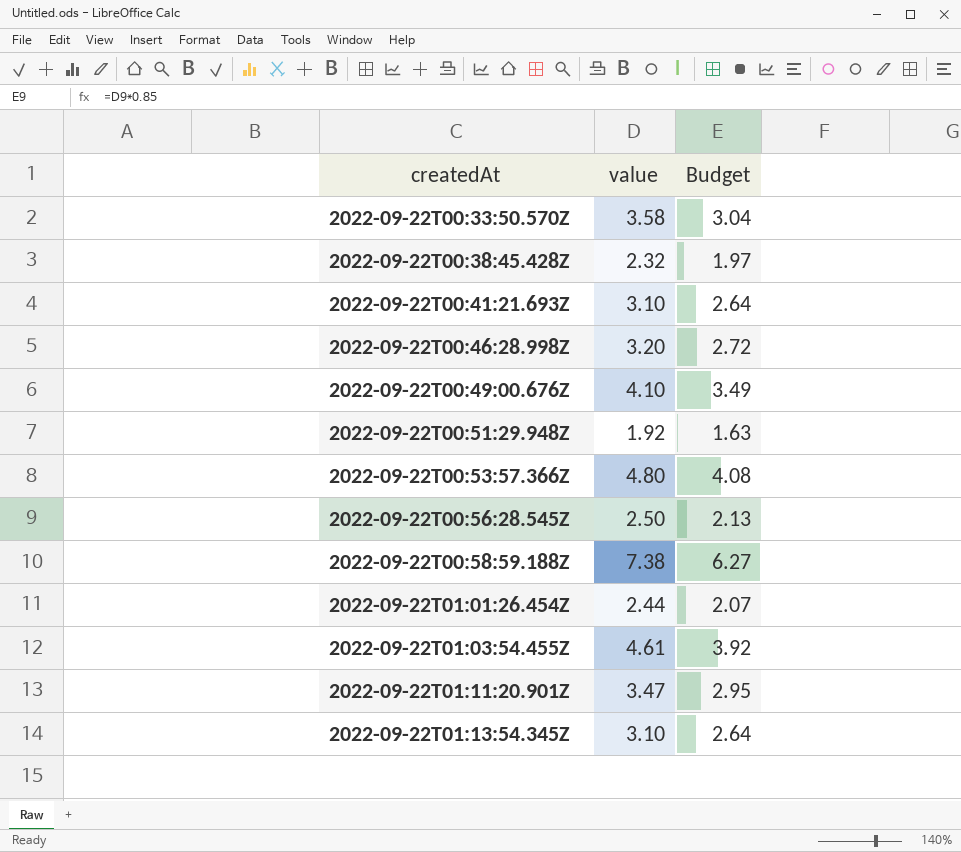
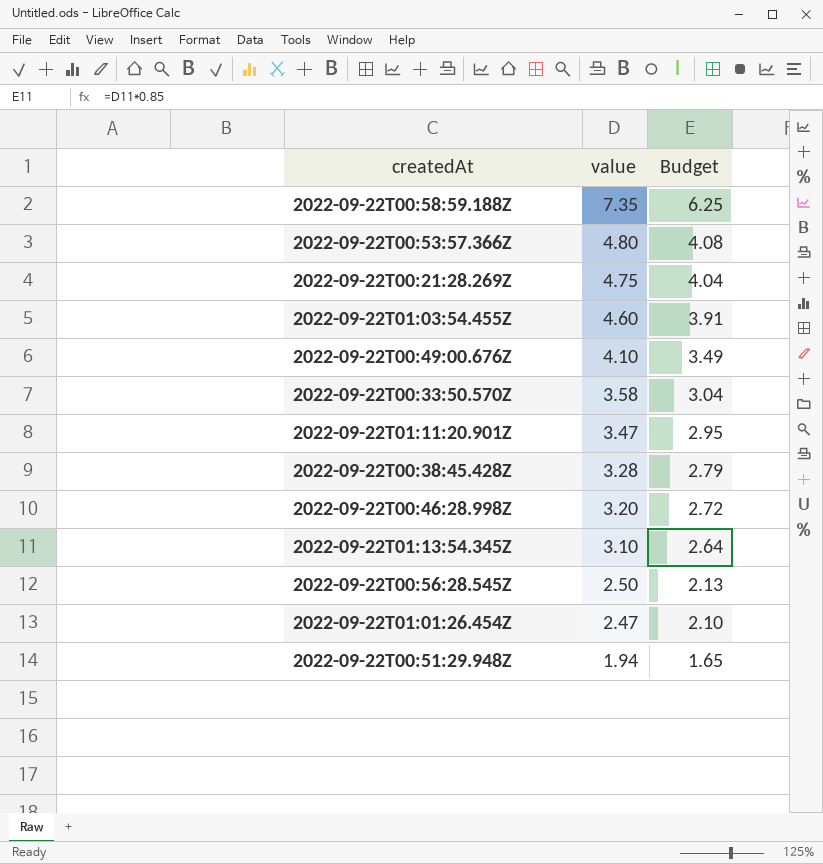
row order: createdAt ascending -> value descending
row 2022-09-22T00:41:21.693Z: 3.10 | 2.64 -> none
2022-09-22T00:58:59.188Z | value: 7.38 -> 7.35
2022-09-22T00:58:59.188Z | Budget: 6.27 -> 6.25
row 2022-09-22T00:21:28.269Z: none -> 4.75 | 4.04
2022-09-22T01:03:54.455Z | value: 4.61 -> 4.60
2022-09-22T01:03:54.455Z | Budget: 3.92 -> 3.91
2022-09-22T00:38:45.428Z | value: 2.32 -> 3.28
2022-09-22T00:38:45.428Z | Budget: 1.97 -> 2.79
2022-09-22T01:01:26.454Z | value: 2.44 -> 2.47
2022-09-22T01:01:26.454Z | Budget: 2.07 -> 2.10
2022-09-22T00:51:29.948Z | value: 1.92 -> 1.94
2022-09-22T00:51:29.948Z | Budget: 1.63 -> 1.65

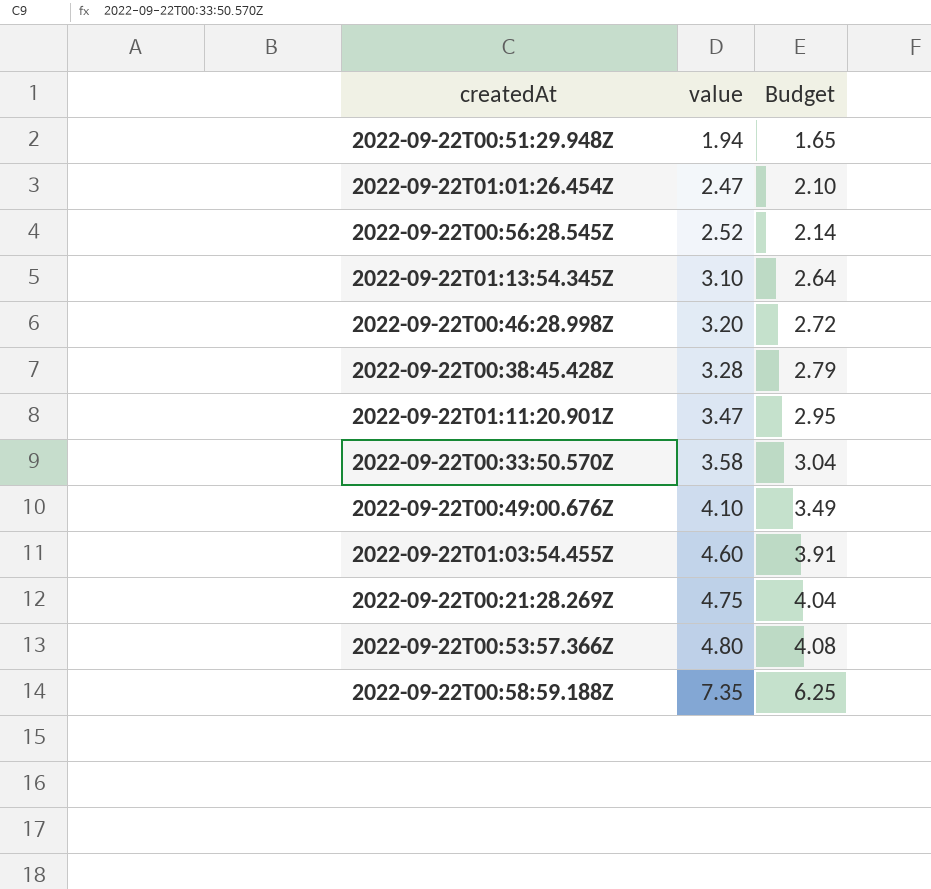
row order: value descending -> value ascending
2022-09-22T00:56:28.545Z | value: 2.50 -> 2.52
2022-09-22T00:56:28.545Z | Budget: 2.13 -> 2.14

